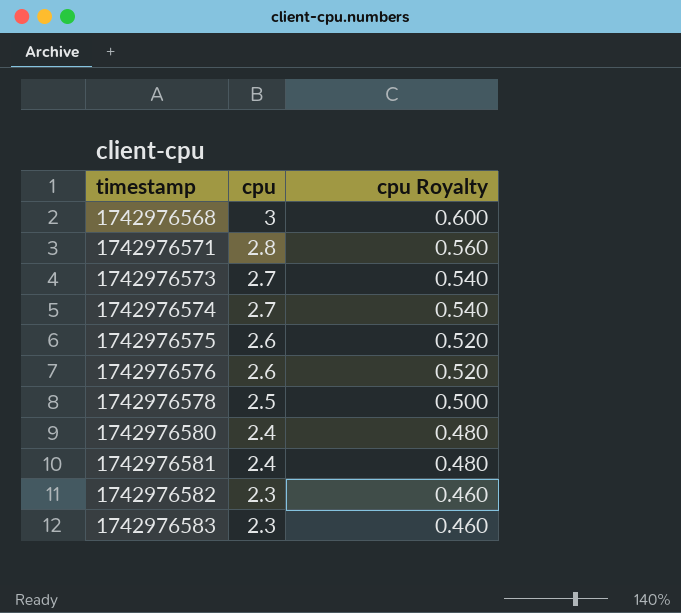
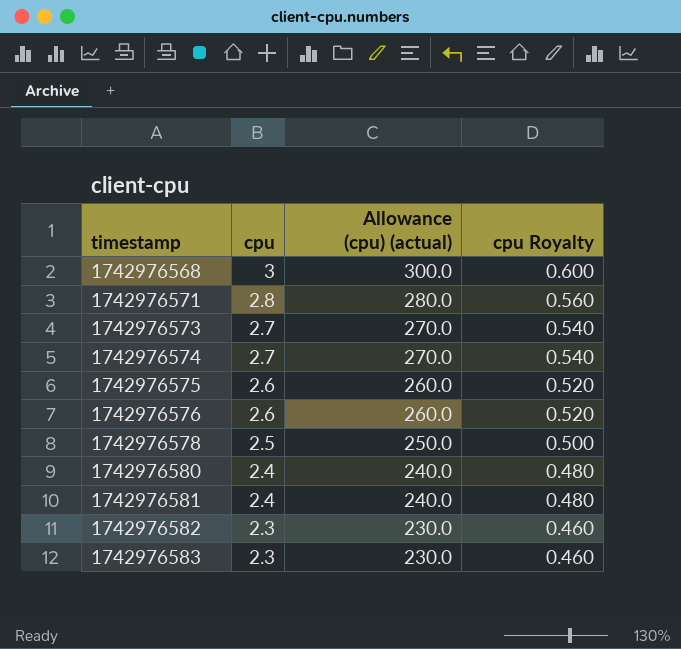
column Allowance (cpu) (actual) | formula: none -> [cpu] * 100

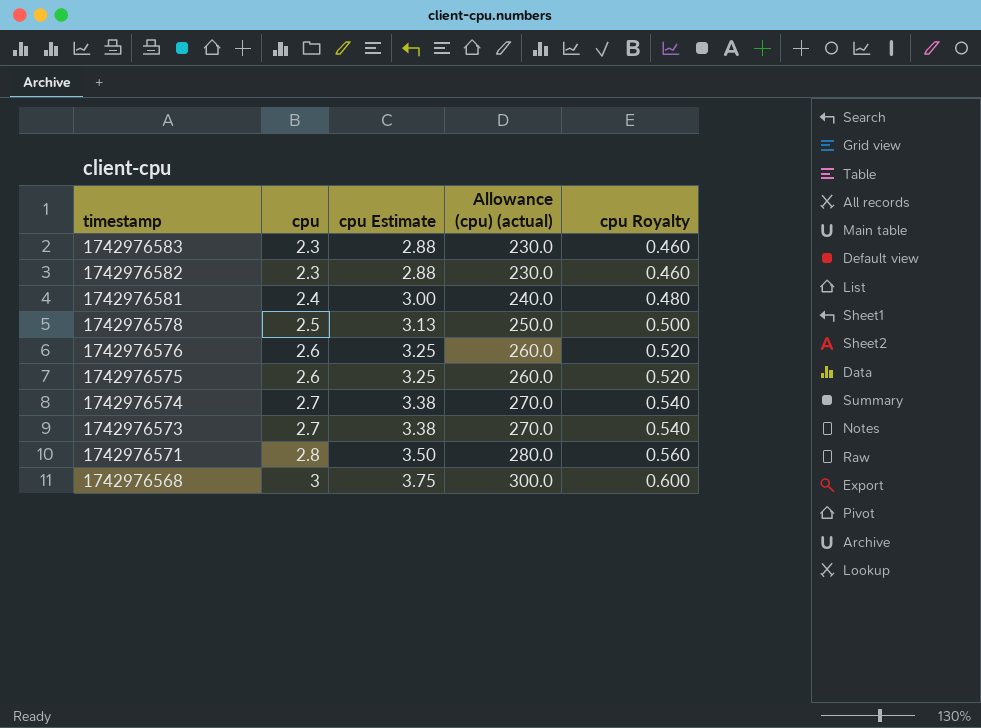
row order: timestamp ascending -> timestamp descending
column cpu Estimate | formula: none -> [cpu] * 1.25
row 1742976580: 2.4 | 240.0 | 0.480 -> none

